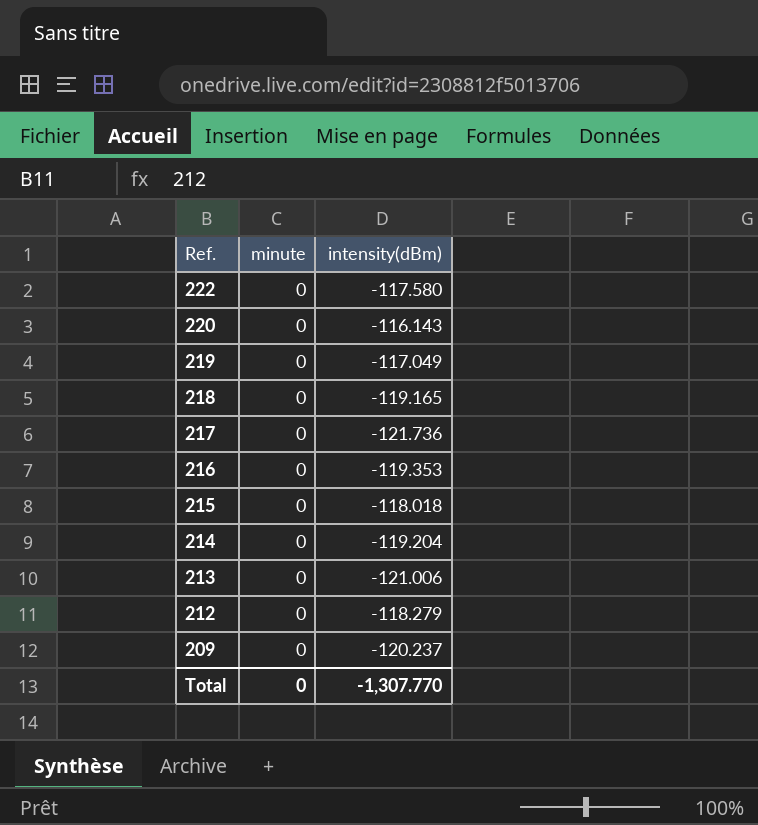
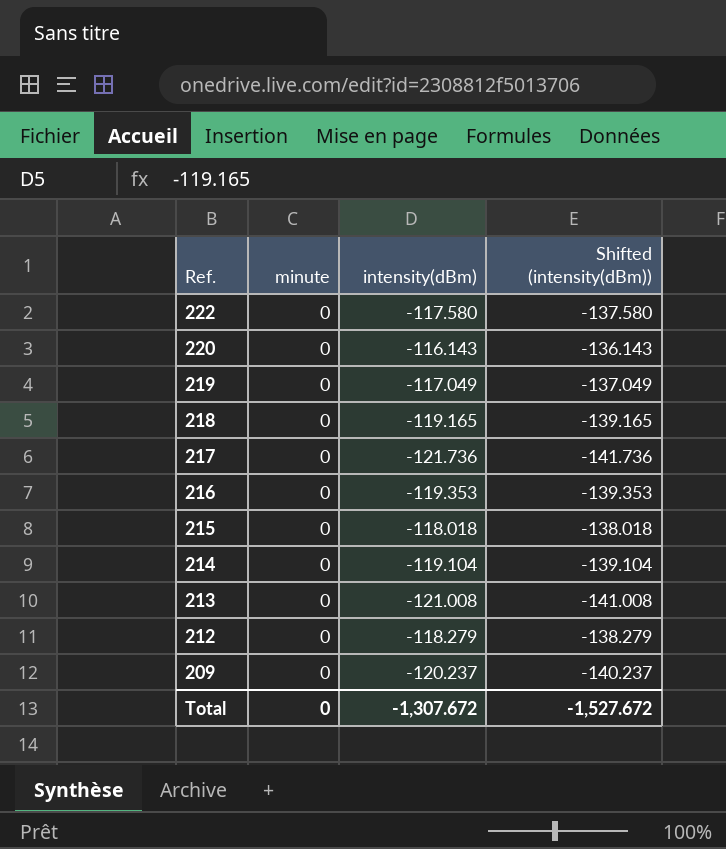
column Shifted (intensity(dBm)) | formula: none -> [intensity(dBm)] - 20
214 | intensity(dBm): -119.204 -> -119.104
213 | intensity(dBm): -121.006 -> -121.008
Total | intensity(dBm): -1,307.770 -> -1,307.672

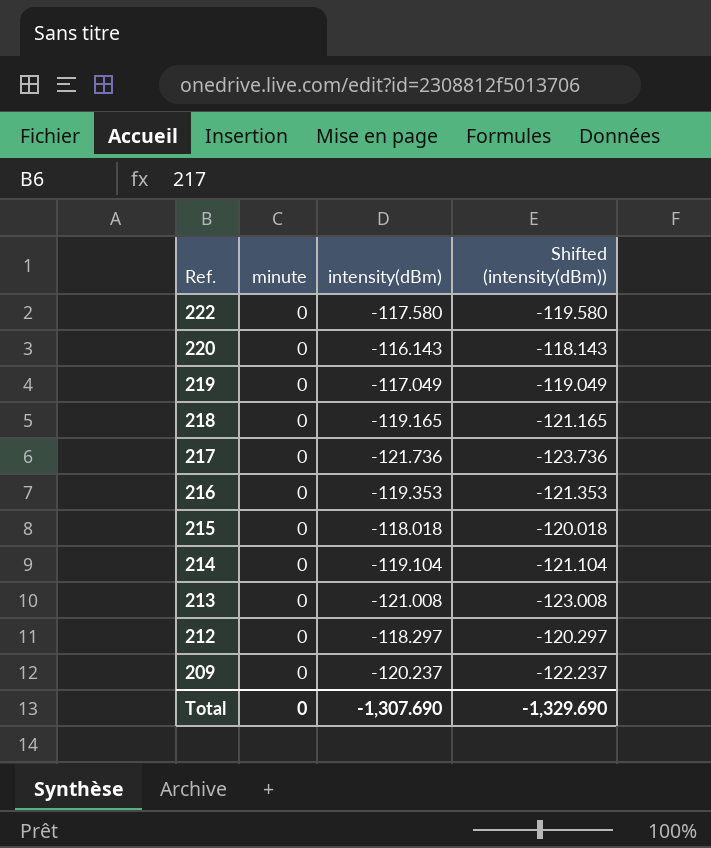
column Shifted (intensity(dBm)) | formula: [intensity(dBm)] - 20 -> [intensity(dBm)] - 2
212 | intensity(dBm): -118.279 -> -118.297
Total | intensity(dBm): -1,307.672 -> -1,307.690
Total | Shifted (intensity(dBm)): -1,527.672 -> -1,329.690

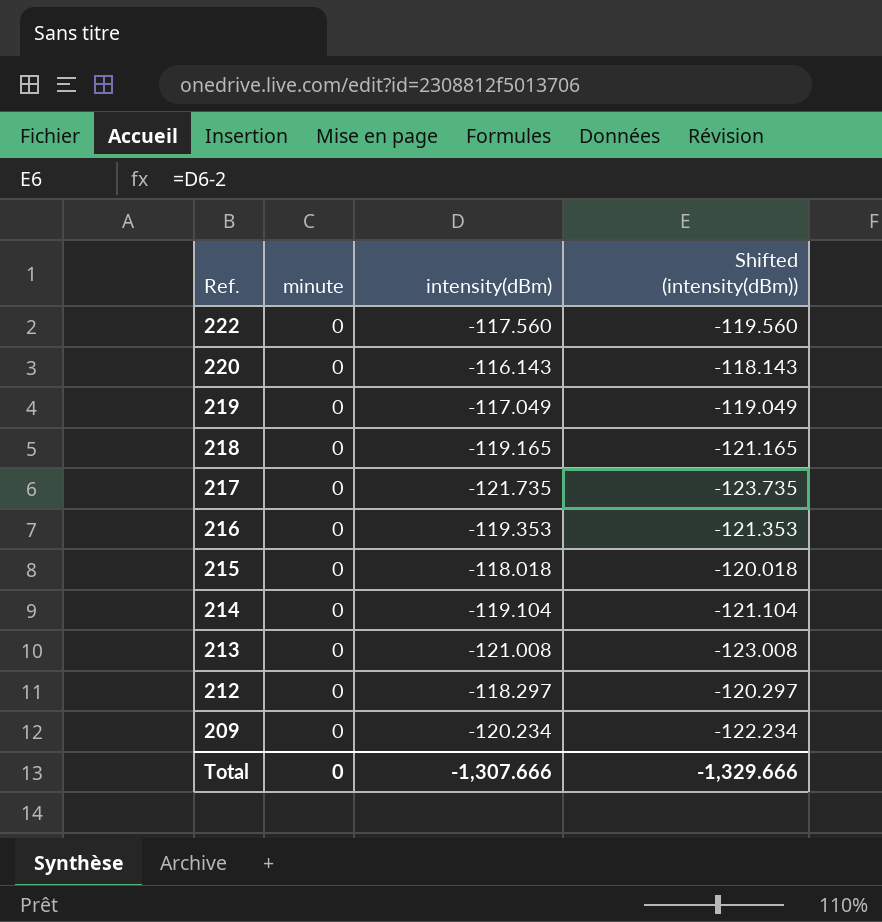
222 | intensity(dBm): -117.580 -> -117.560
222 | Shifted (intensity(dBm)): -119.580 -> -119.560
217 | intensity(dBm): -121.736 -> -121.735
217 | Shifted (intensity(dBm)): -123.736 -> -123.735
209 | intensity(dBm): -120.237 -> -120.234
209 | Shifted (intensity(dBm)): -122.237 -> -122.234
Total | intensity(dBm): -1,307.690 -> -1,307.666
Total | Shifted (intensity(dBm)): -1,329.690 -> -1,329.666

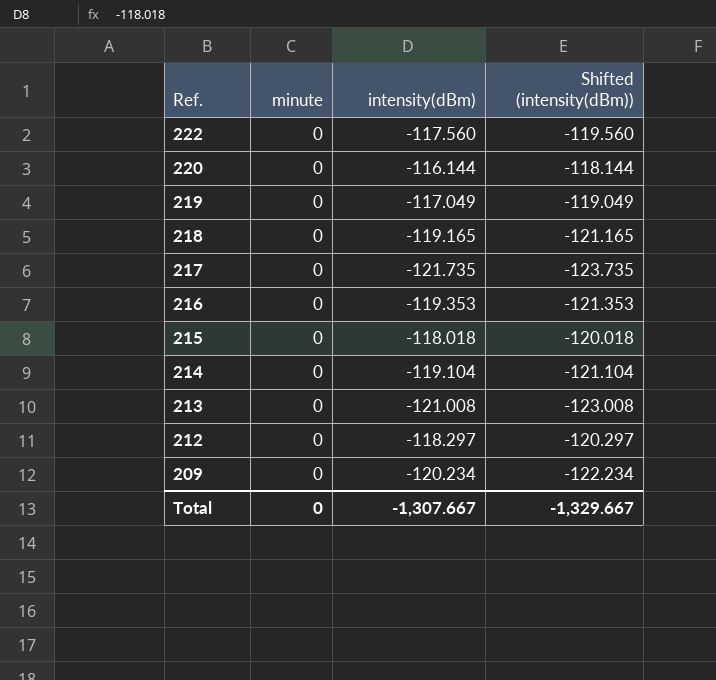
220 | intensity(dBm): -116.143 -> -116.144
220 | Shifted (intensity(dBm)): -118.143 -> -118.144
Total | intensity(dBm): -1,307.666 -> -1,307.667
Total | Shifted (intensity(dBm)): -1,329.666 -> -1,329.667

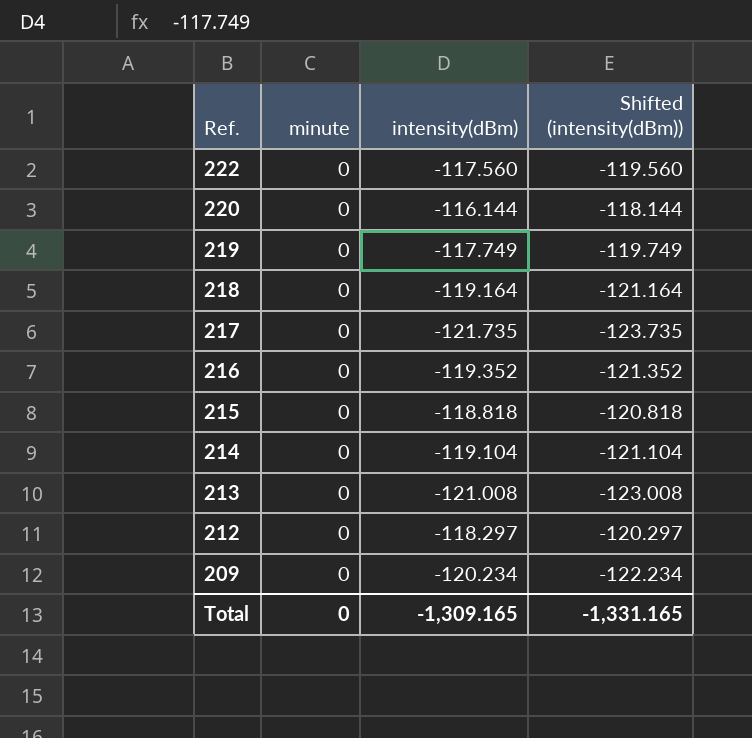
219 | intensity(dBm): -117.049 -> -117.749
219 | Shifted (intensity(dBm)): -119.049 -> -119.749
218 | intensity(dBm): -119.165 -> -119.164
218 | Shifted (intensity(dBm)): -121.165 -> -121.164
216 | intensity(dBm): -119.353 -> -119.352
216 | Shifted (intensity(dBm)): -121.353 -> -121.352
215 | intensity(dBm): -118.018 -> -118.818
215 | Shifted (intensity(dBm)): -120.018 -> -120.818
Total | intensity(dBm): -1,307.667 -> -1,309.165
Total | Shifted (intensity(dBm)): -1,329.667 -> -1,331.165

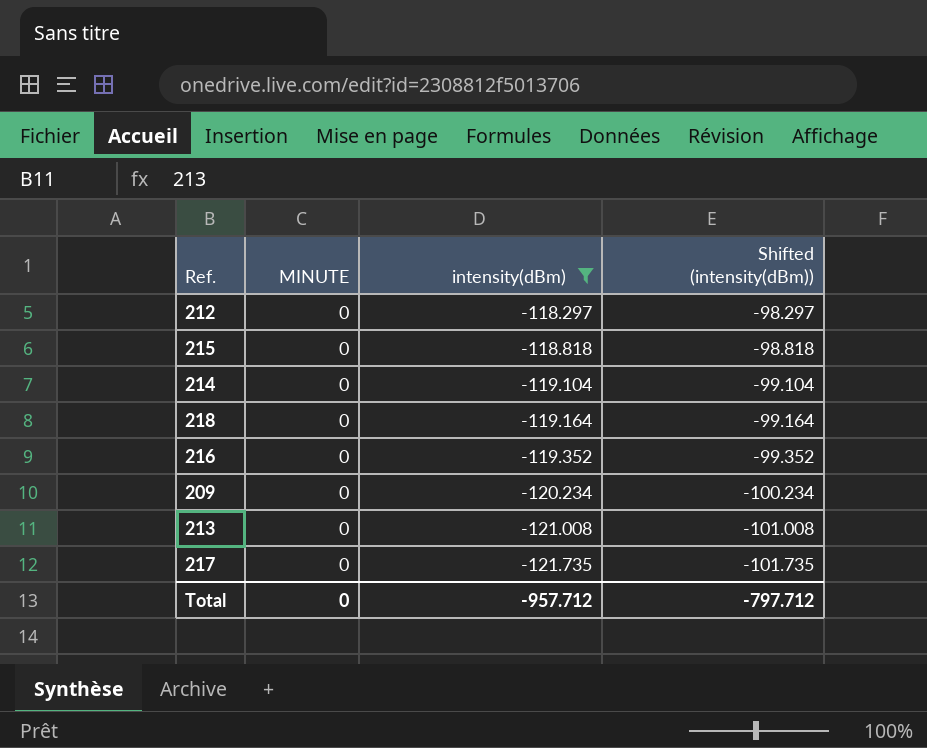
filter: none -> intensity(dBm) <= -118.297
row order: Ref. descending -> intensity(dBm) descending
column name: minute -> MINUTE
column Shifted (intensity(dBm)) | formula: [intensity(dBm)] - 2 -> [intensity(dBm)] + 20
Total | intensity(dBm): -1,309.165 -> -957.712
Total | Shifted (intensity(dBm)): -1,331.165 -> -797.712

